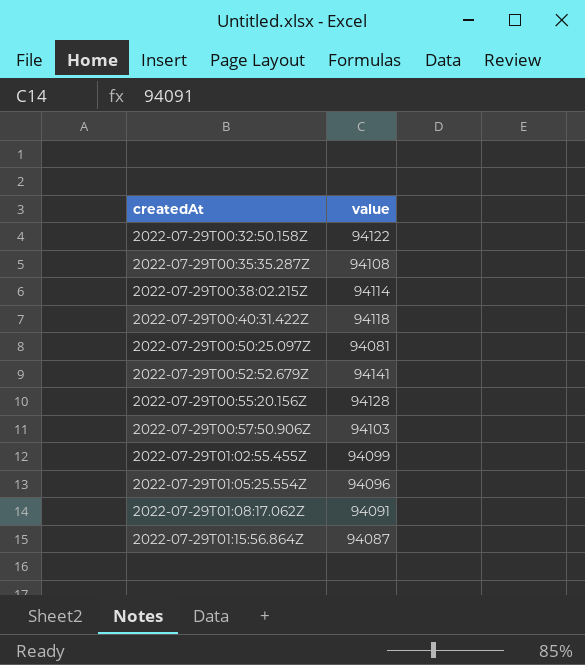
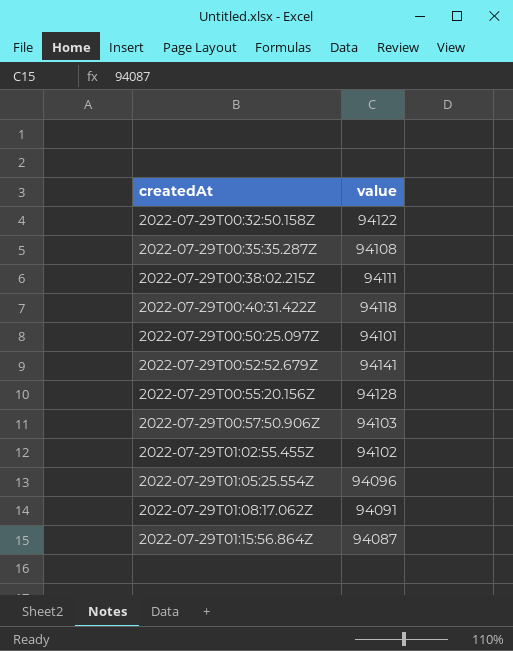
2022-07-29T00:38:02.215Z | value: 94114 -> 94111
2022-07-29T00:50:25.097Z | value: 94081 -> 94101
2022-07-29T01:02:55.455Z | value: 94099 -> 94102

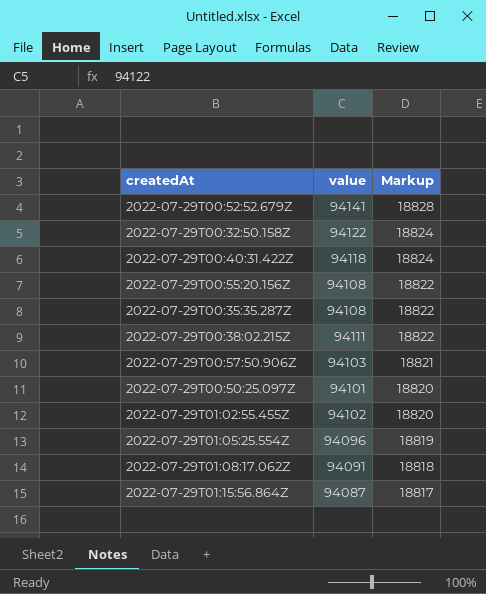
row order: createdAt ascending -> Markup descending
column Markup | formula: none -> [value] * 0.2
2022-07-29T00:55:20.156Z | value: 94128 -> 94108

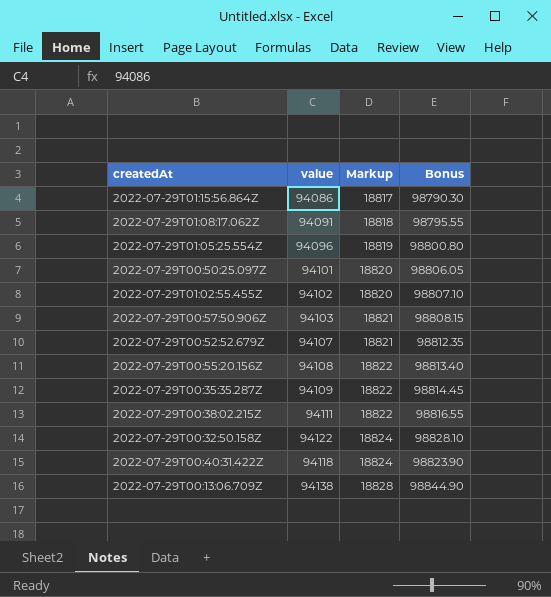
row order: Markup descending -> Markup ascending
column Bonus | formula: none -> [value] * 1.05
2022-07-29T01:15:56.864Z | value: 94087 -> 94086
2022-07-29T00:52:52.679Z | value: 94141 -> 94107
2022-07-29T00:52:52.679Z | Markup: 18828 -> 18821
2022-07-29T00:35:35.287Z | value: 94108 -> 94109
row 2022-07-29T00:13:06.709Z: none -> 94138 | 18828 | 98844.90

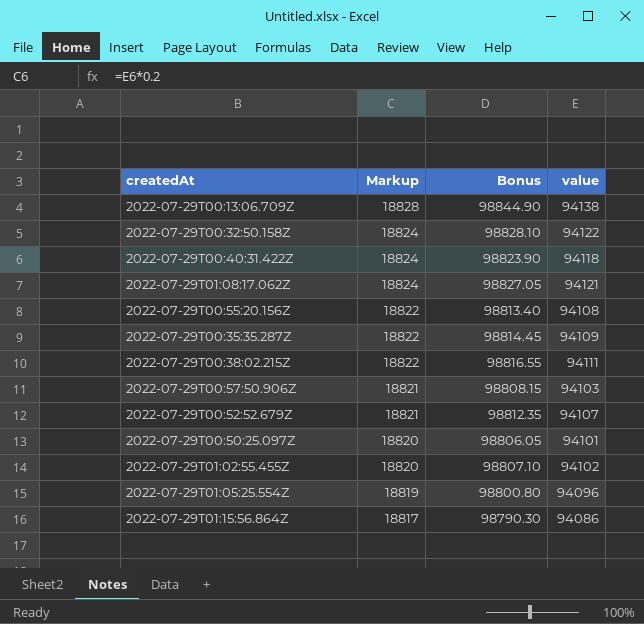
row order: Markup ascending -> Markup descending
column value | position: 2 -> 4
2022-07-29T01:08:17.062Z | Markup: 18818 -> 18824
2022-07-29T01:08:17.062Z | Bonus: 98795.55 -> 98827.05
2022-07-29T01:08:17.062Z | value: 94091 -> 94121

